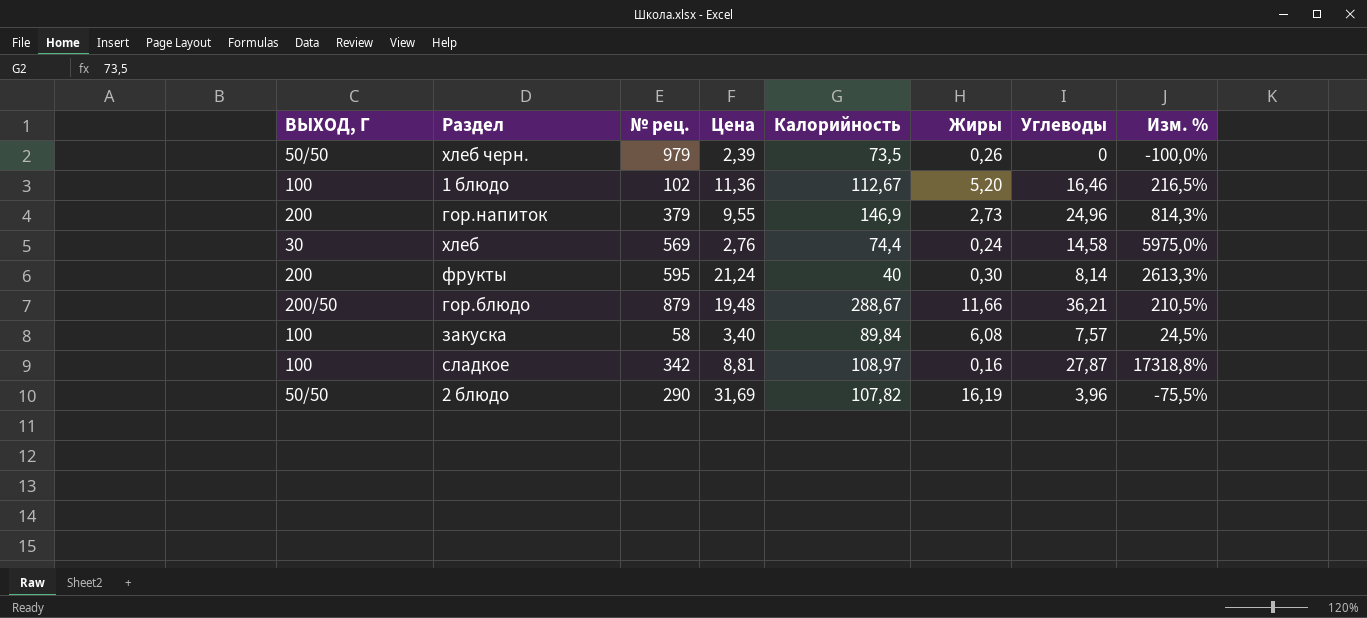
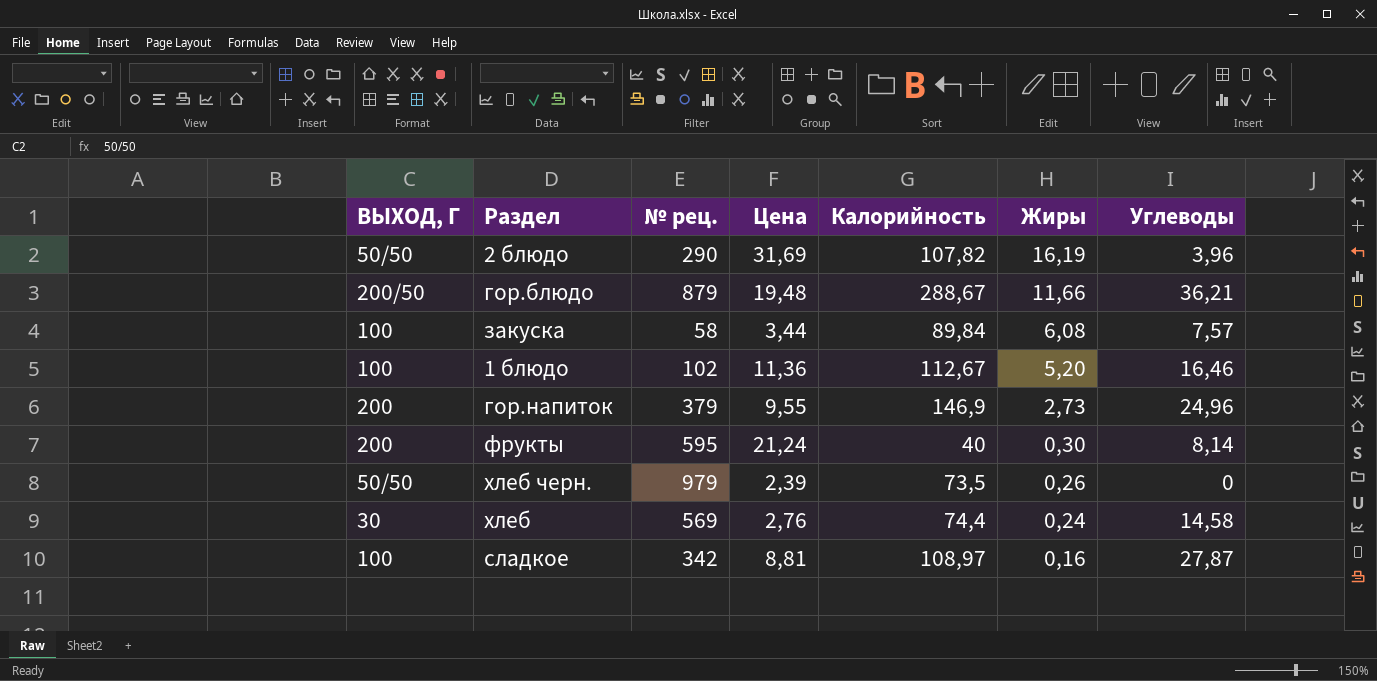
row order: none -> Жиры descending
column Изм. % | formula: ([Углеводы] - [Жиры]) / [Жиры] -> none
закуска | Цена: 3,40 -> 3,44

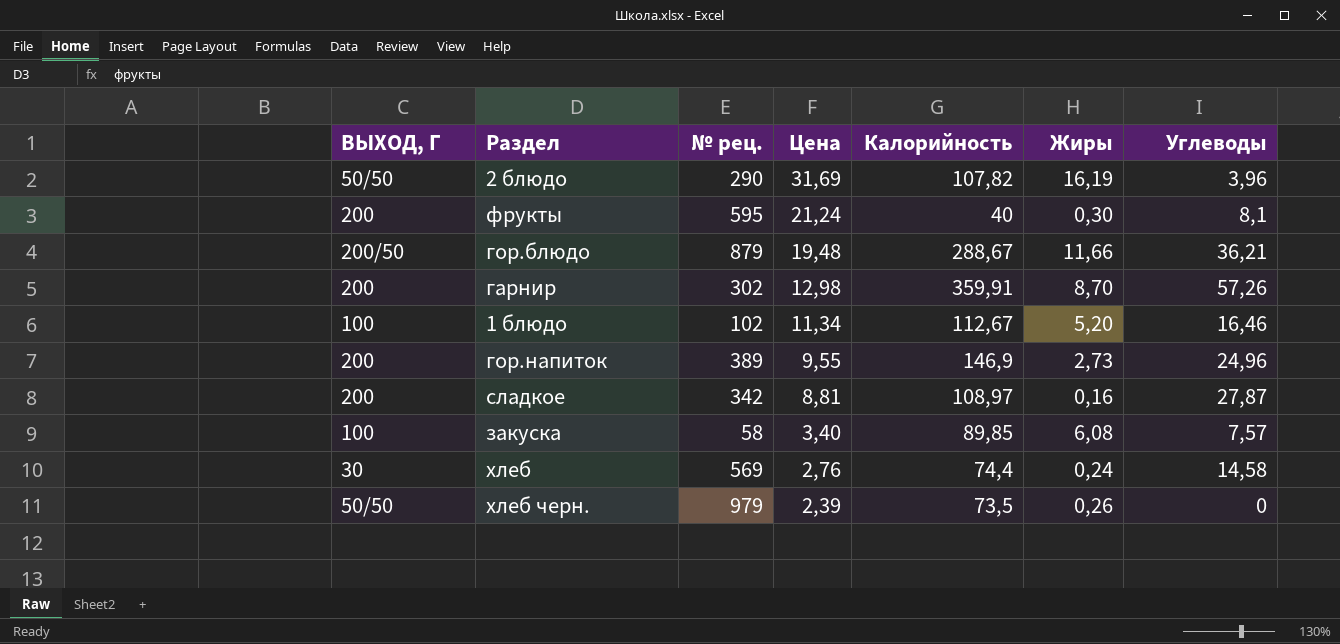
row order: Жиры descending -> Цена descending
фрукты | Углеводы: 8,14 -> 8,1
row гарнир: none -> 200 | 302 | 12,98 | 359,91 | 8,70 | 57,26
1 блюдо | Цена: 11,36 -> 11,34
гор.напиток | № рец.: 379 -> 389
сладкое | ВЫХОД, Г: 100 -> 200
закуска | Цена: 3,44 -> 3,40
закуска | Калорийность: 89,84 -> 89,85

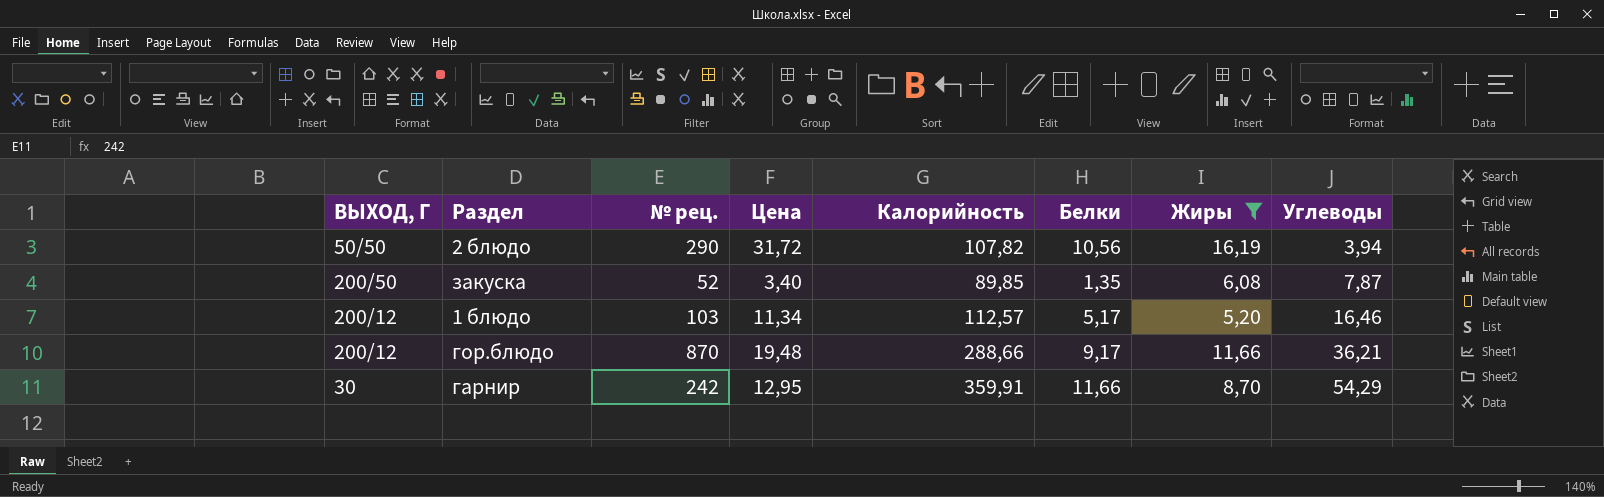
filter: none -> Жиры >= 5,20
row order: Цена descending -> Углеводы ascending
column Белки | position: none -> 6
2 блюдо | Цена: 31,69 -> 31,72
2 блюдо | Углеводы: 3,96 -> 3,94
закуска | ВЫХОД, Г: 100 -> 200/50
закуска | № рец.: 58 -> 52
закуска | Углеводы: 7,57 -> 7,87
1 блюдо | ВЫХОД, Г: 100 -> 200/12
1 блюдо | № рец.: 102 -> 103
1 блюдо | Калорийность: 112,67 -> 112,57
гор.блюдо | ВЫХОД, Г: 200/50 -> 200/12
гор.блюдо | № рец.: 879 -> 870
гор.блюдо | Калорийность: 288,67 -> 288,66
гарнир | ВЫХОД, Г: 200 -> 30
гарнир | № рец.: 302 -> 242
гарнир | Цена: 12,98 -> 12,95
гарнир | Углеводы: 57,26 -> 54,29

